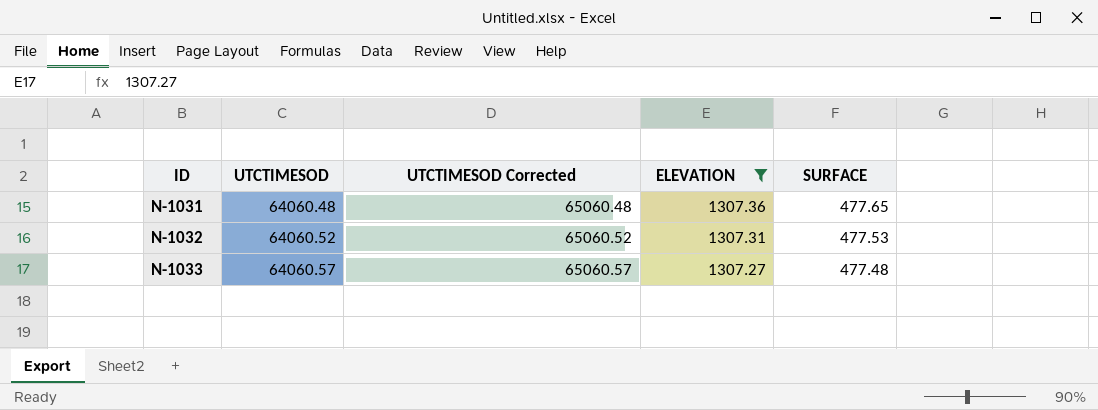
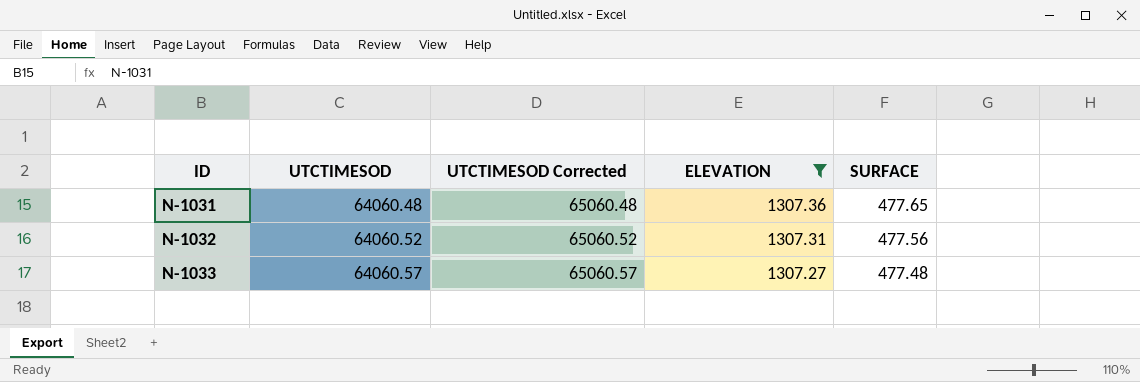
N-1032 | SURFACE: 477.53 -> 477.56

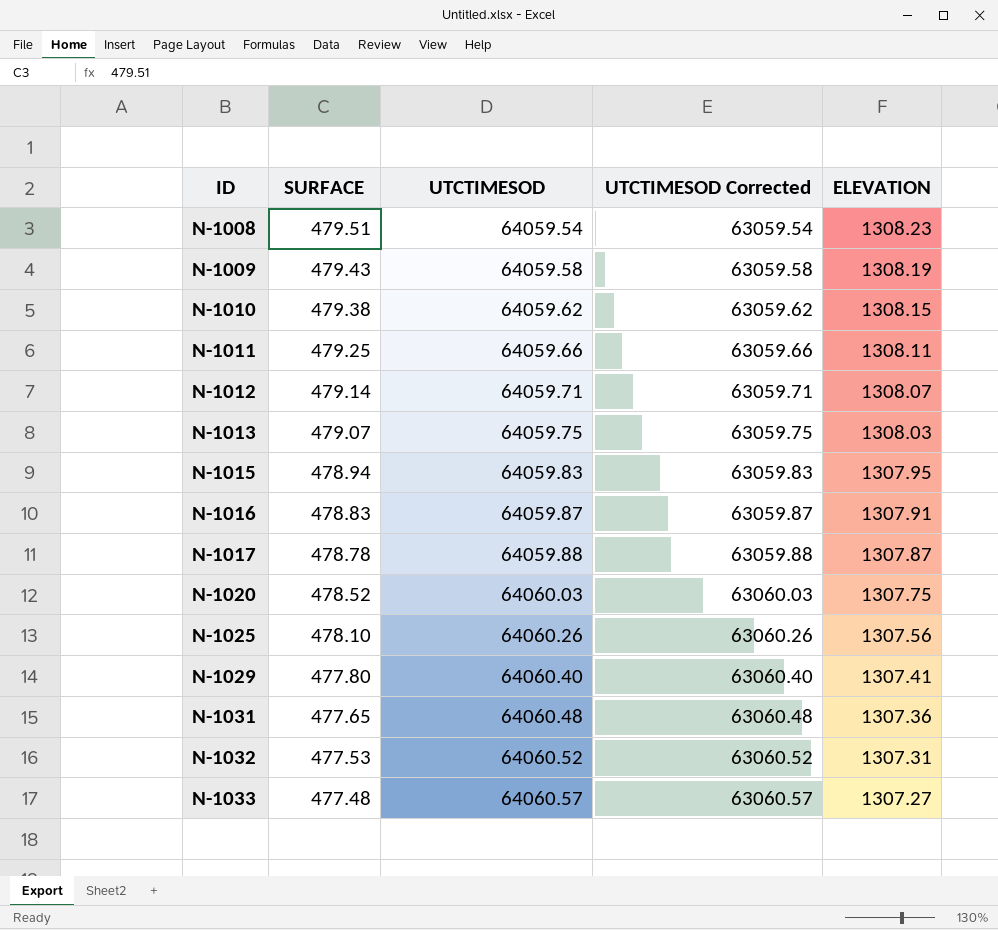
filter: ELEVATION <= 1307.36 -> none
column SURFACE | position: 5 -> 2
column UTCTIMESOD Corrected | formula: [UTCTIMESOD] + 1000 -> [UTCTIMESOD] - 1000
N-1032 | SURFACE: 477.56 -> 477.53

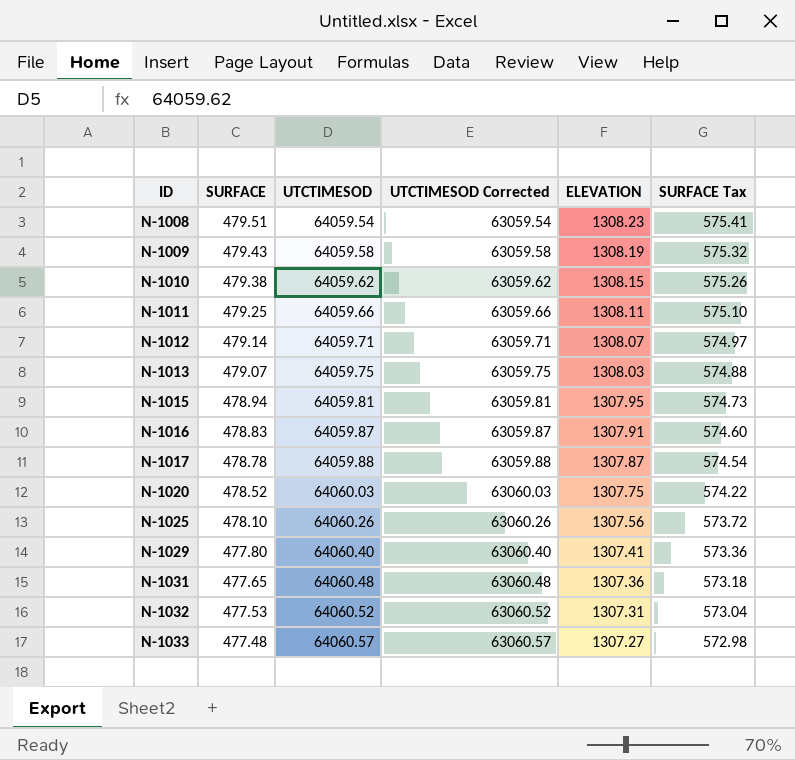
column SURFACE Tax | formula: none -> [SURFACE] * 1.2
N-1015 | UTCTIMESOD: 64059.83 -> 64059.81
N-1015 | UTCTIMESOD Corrected: 63059.83 -> 63059.81

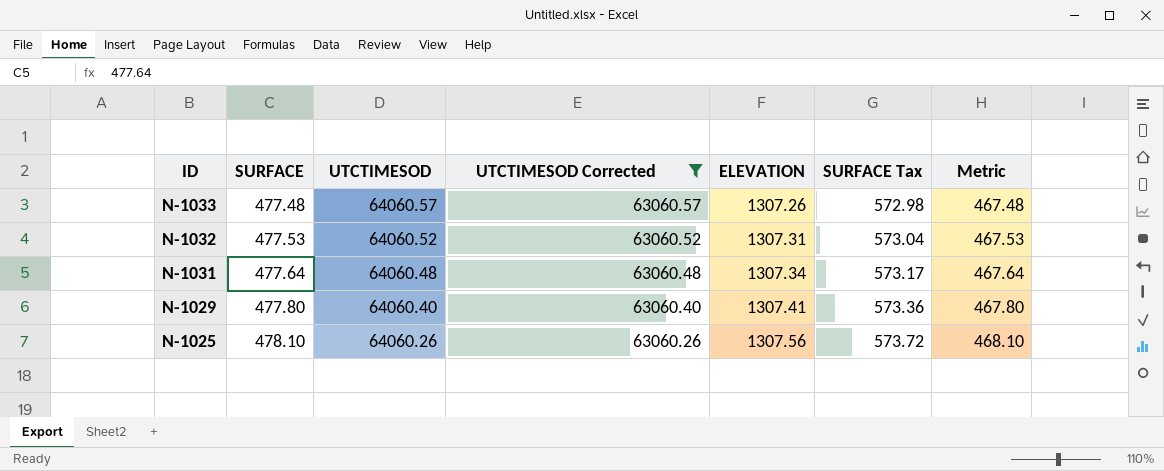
filter: none -> UTCTIMESOD Corrected >= 63060.26
row order: ID ascending -> ID descending
column Metric | formula: none -> [SURFACE] - 10
N-1033 | ELEVATION: 1307.27 -> 1307.26
N-1031 | SURFACE: 477.65 -> 477.64
N-1031 | ELEVATION: 1307.36 -> 1307.34
N-1031 | SURFACE Tax: 573.18 -> 573.17

